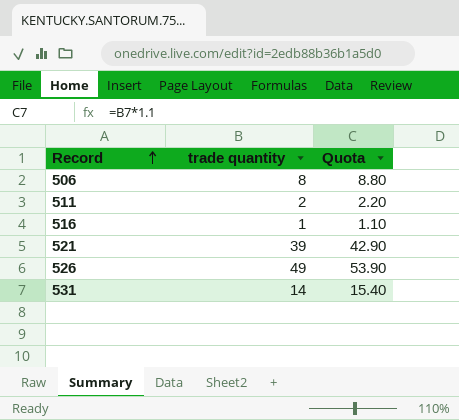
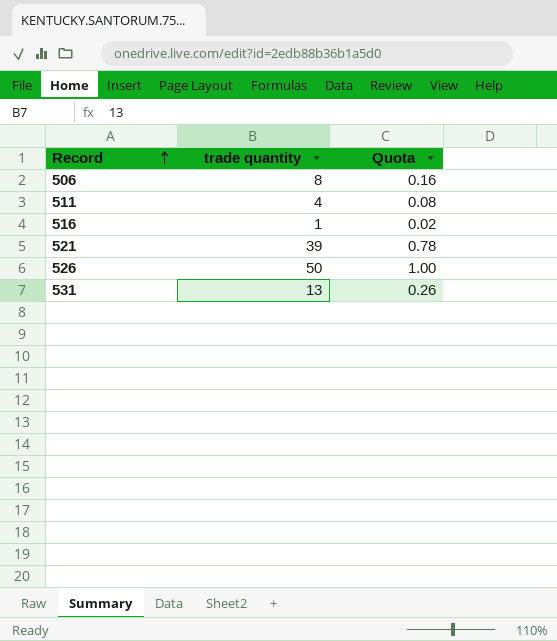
column Quota | formula: [trade quantity] * 1.1 -> [trade quantity] * 0.02
511 | trade quantity: 2 -> 4
526 | trade quantity: 49 -> 50
531 | trade quantity: 14 -> 13

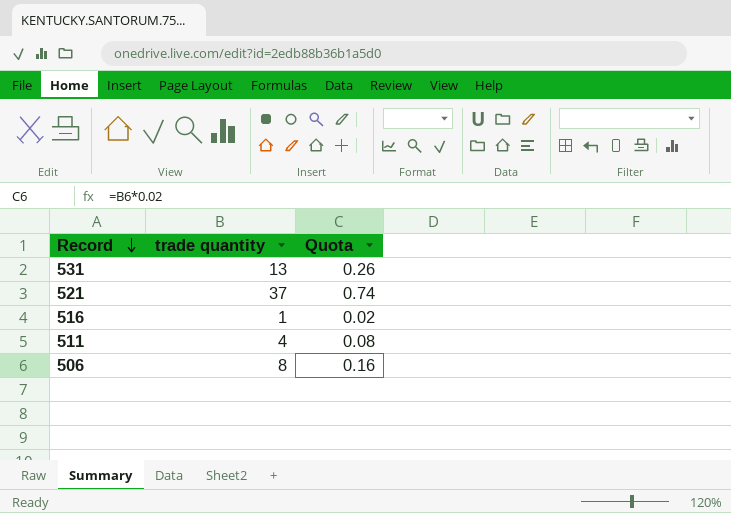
row order: Record ascending -> Record descending
row 526: 50 | 1.00 -> none
521 | trade quantity: 39 -> 37
521 | Quota: 0.78 -> 0.74

